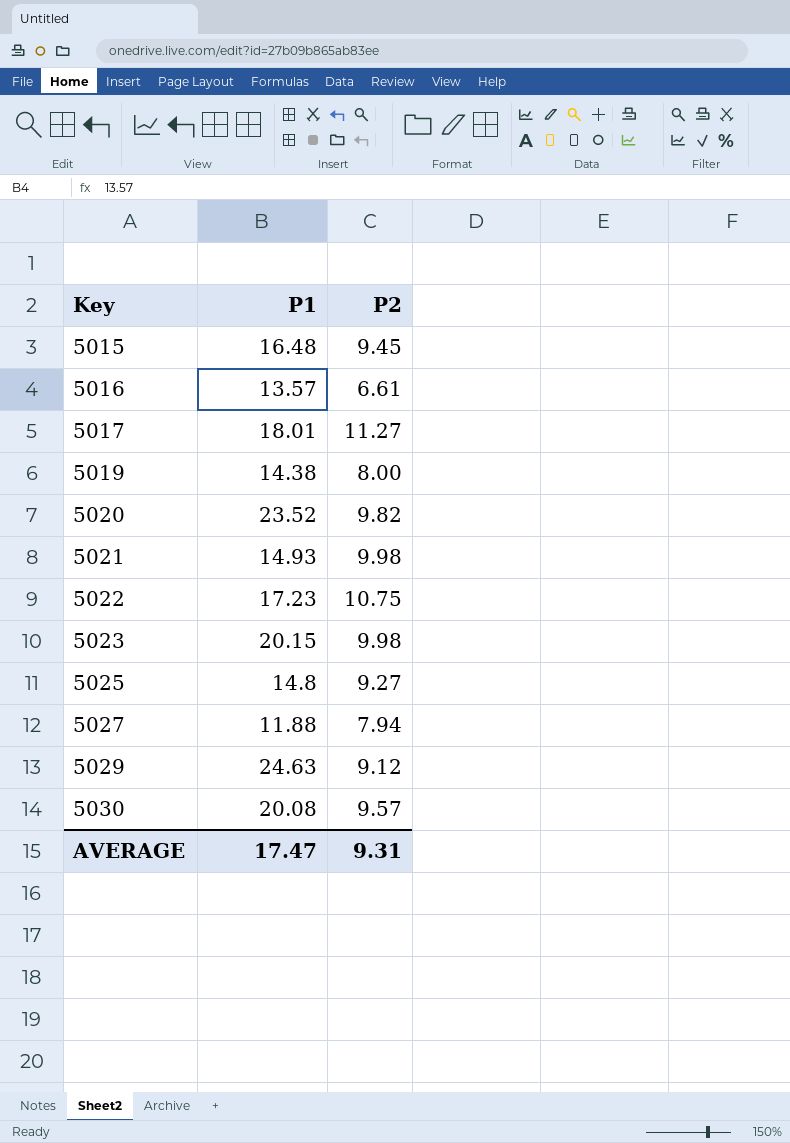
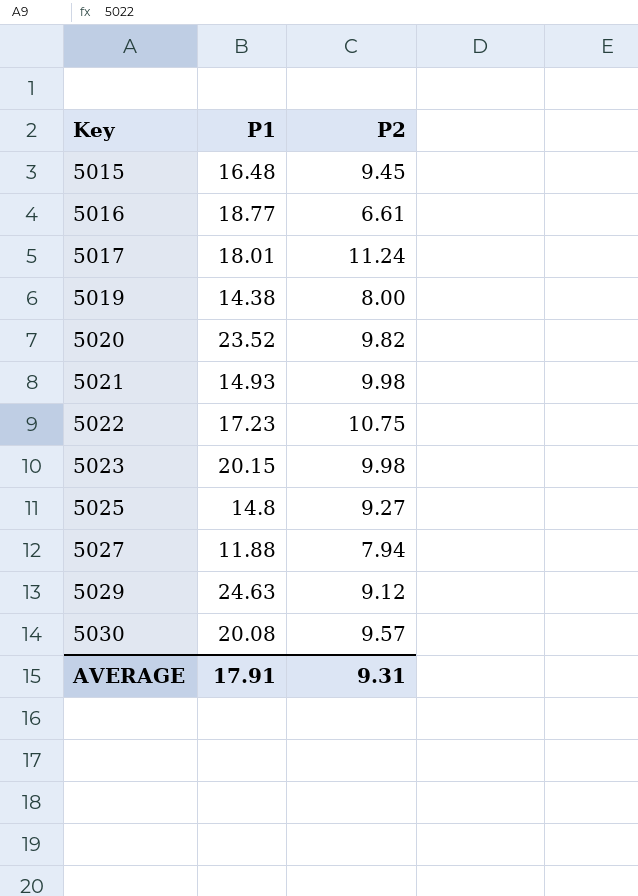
5016 | P1: 13.57 -> 18.77
5017 | P2: 11.27 -> 11.24
AVERAGE | P1: 17.47 -> 17.91

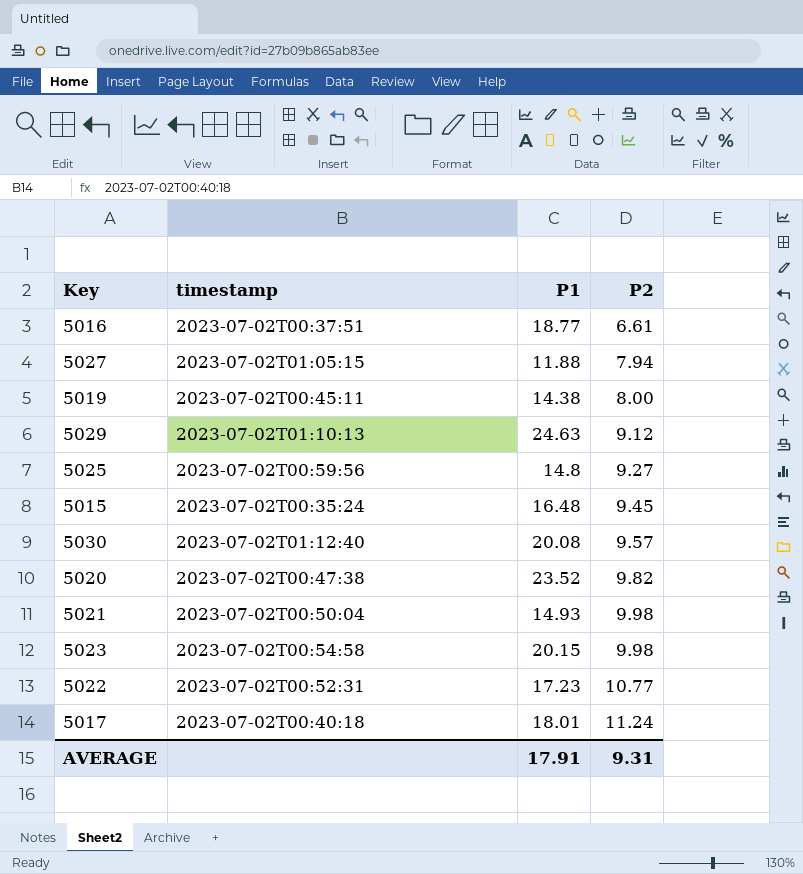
row order: Key ascending -> P2 ascending
column timestamp | position: none -> 2
5022 | P2: 10.75 -> 10.77

